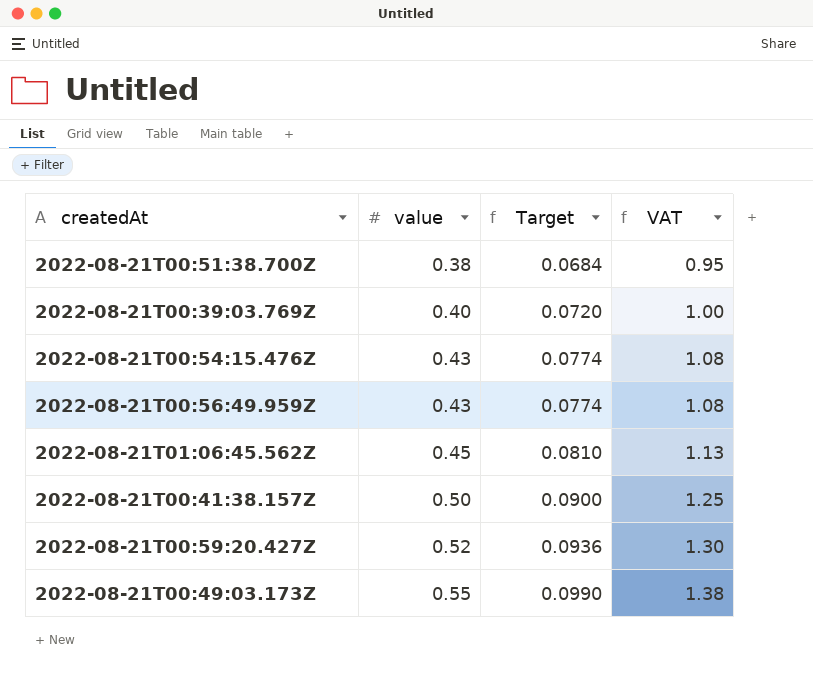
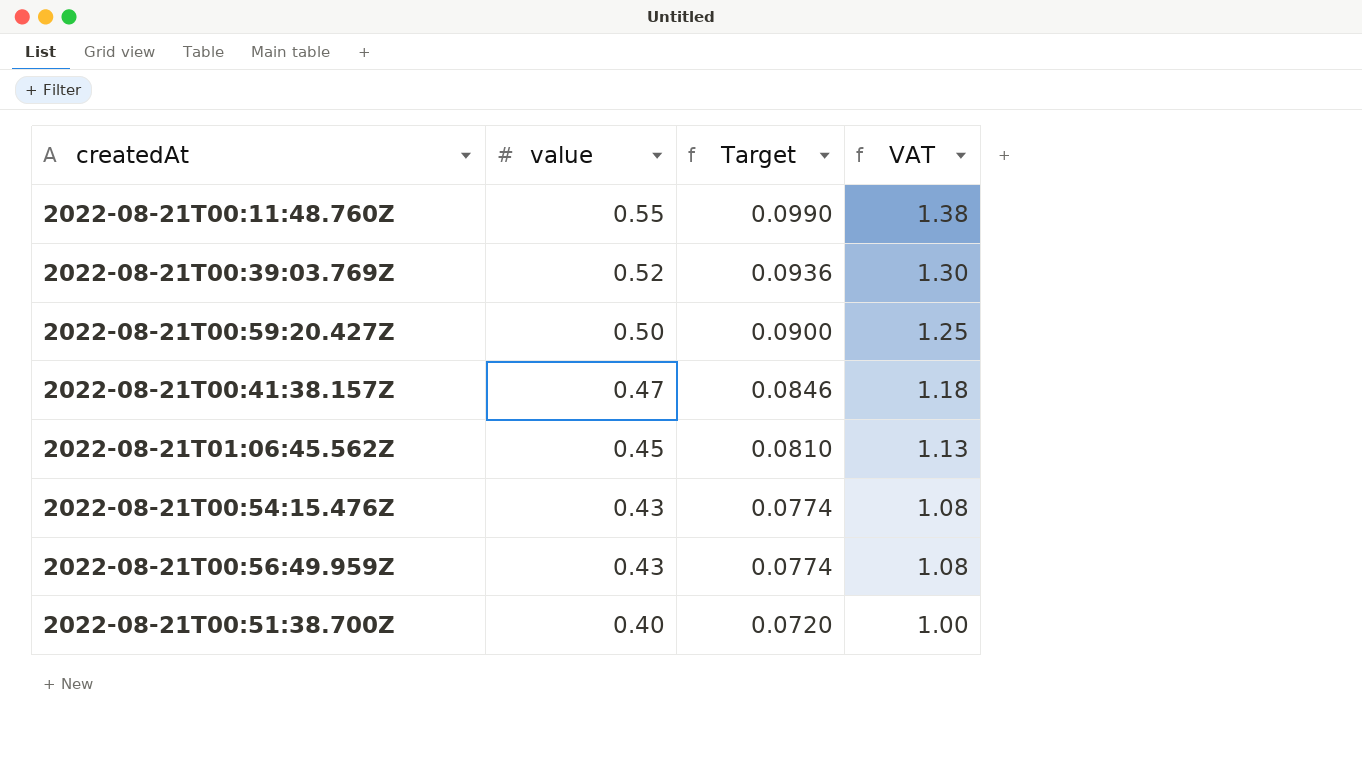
row order: value ascending -> value descending
row 2022-08-21T00:49:03.173Z: 0.55 | 0.0990 | 1.38 -> none
row 2022-08-21T00:11:48.760Z: none -> 0.55 | 0.0990 | 1.38
2022-08-21T00:39:03.769Z | value: 0.40 -> 0.52
2022-08-21T00:39:03.769Z | Target: 0.0720 -> 0.0936
2022-08-21T00:39:03.769Z | VAT: 1.00 -> 1.30
2022-08-21T00:59:20.427Z | value: 0.52 -> 0.50
2022-08-21T00:59:20.427Z | Target: 0.0936 -> 0.0900
2022-08-21T00:59:20.427Z | VAT: 1.30 -> 1.25
2022-08-21T00:41:38.157Z | value: 0.50 -> 0.47
2022-08-21T00:41:38.157Z | Target: 0.0900 -> 0.0846
2022-08-21T00:41:38.157Z | VAT: 1.25 -> 1.18
2022-08-21T00:51:38.700Z | value: 0.38 -> 0.40
2022-08-21T00:51:38.700Z | Target: 0.0684 -> 0.0720
2022-08-21T00:51:38.700Z | VAT: 0.95 -> 1.00

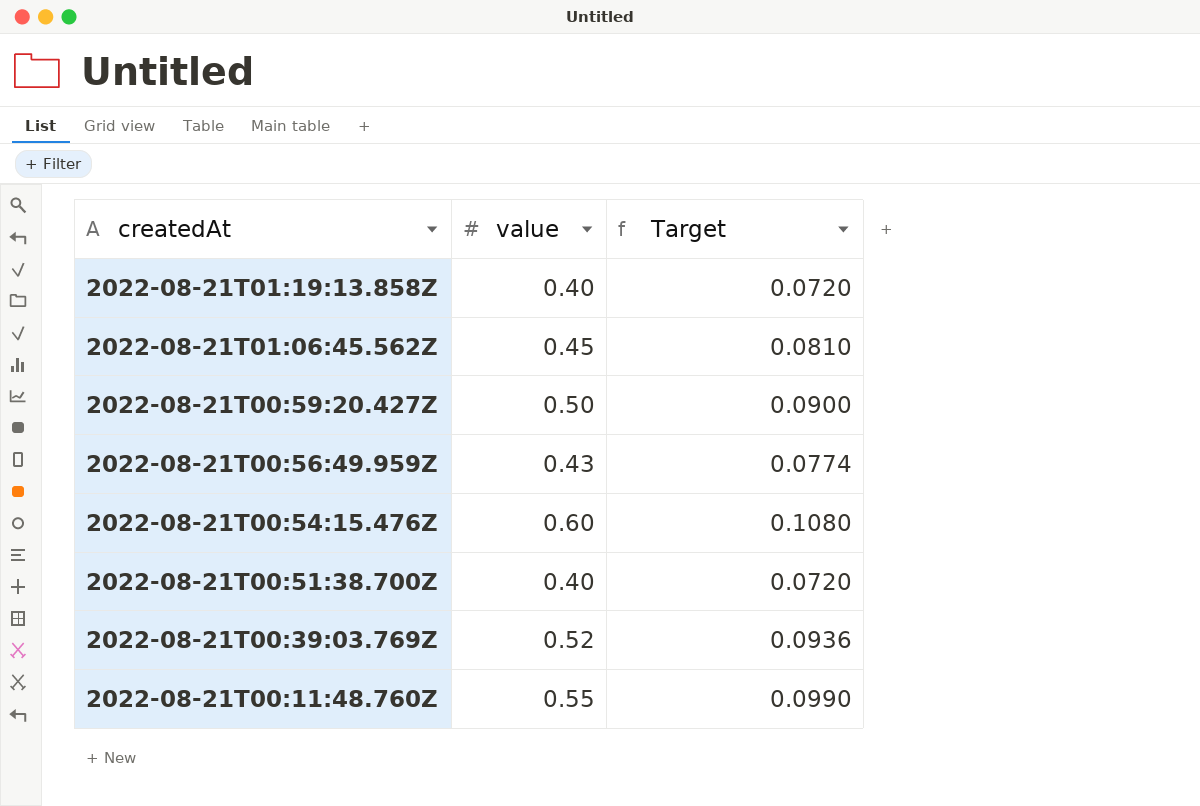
row order: value descending -> createdAt descending
column VAT | formula: [value] * 2.5 -> none
row 2022-08-21T00:41:38.157Z: 0.47 | 0.0846 | 1.18 -> none
row 2022-08-21T01:19:13.858Z: none -> 0.40 | 0.0720
2022-08-21T00:54:15.476Z | value: 0.43 -> 0.60
2022-08-21T00:54:15.476Z | Target: 0.0774 -> 0.1080

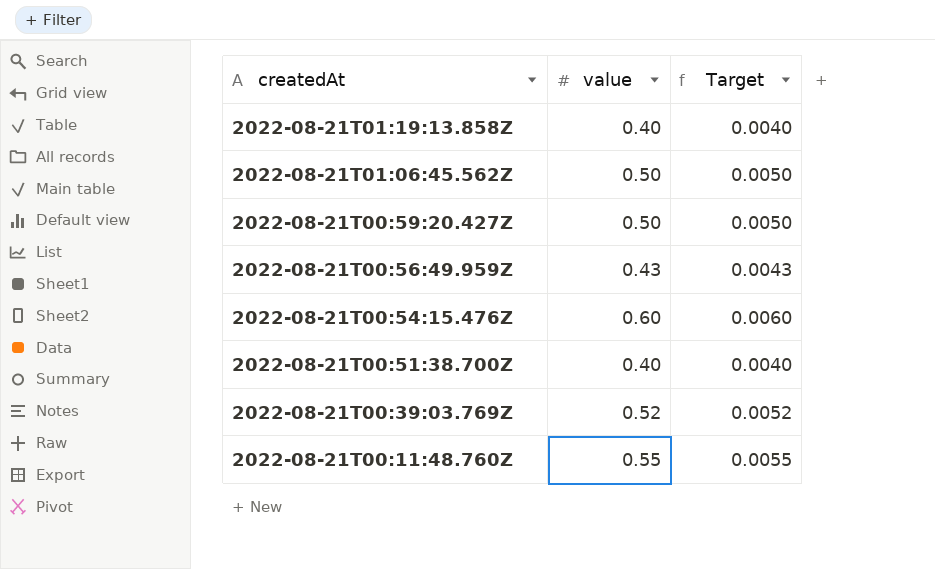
column Target | formula: [value] * 0.18 -> [value] * 0.01
2022-08-21T01:06:45.562Z | value: 0.45 -> 0.50

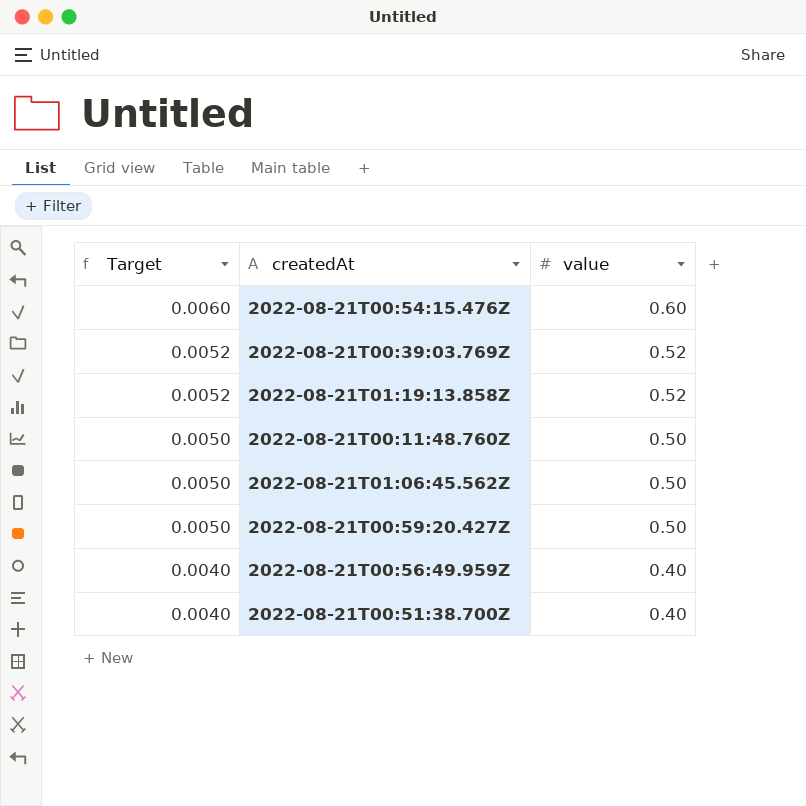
row order: createdAt descending -> Target descending
column Target | position: 3 -> 1
2022-08-21T01:19:13.858Z | Target: 0.0040 -> 0.0052
2022-08-21T01:19:13.858Z | value: 0.40 -> 0.52
2022-08-21T00:11:48.760Z | Target: 0.0055 -> 0.0050
2022-08-21T00:11:48.760Z | value: 0.55 -> 0.50
2022-08-21T00:56:49.959Z | Target: 0.0043 -> 0.0040
2022-08-21T00:56:49.959Z | value: 0.43 -> 0.40

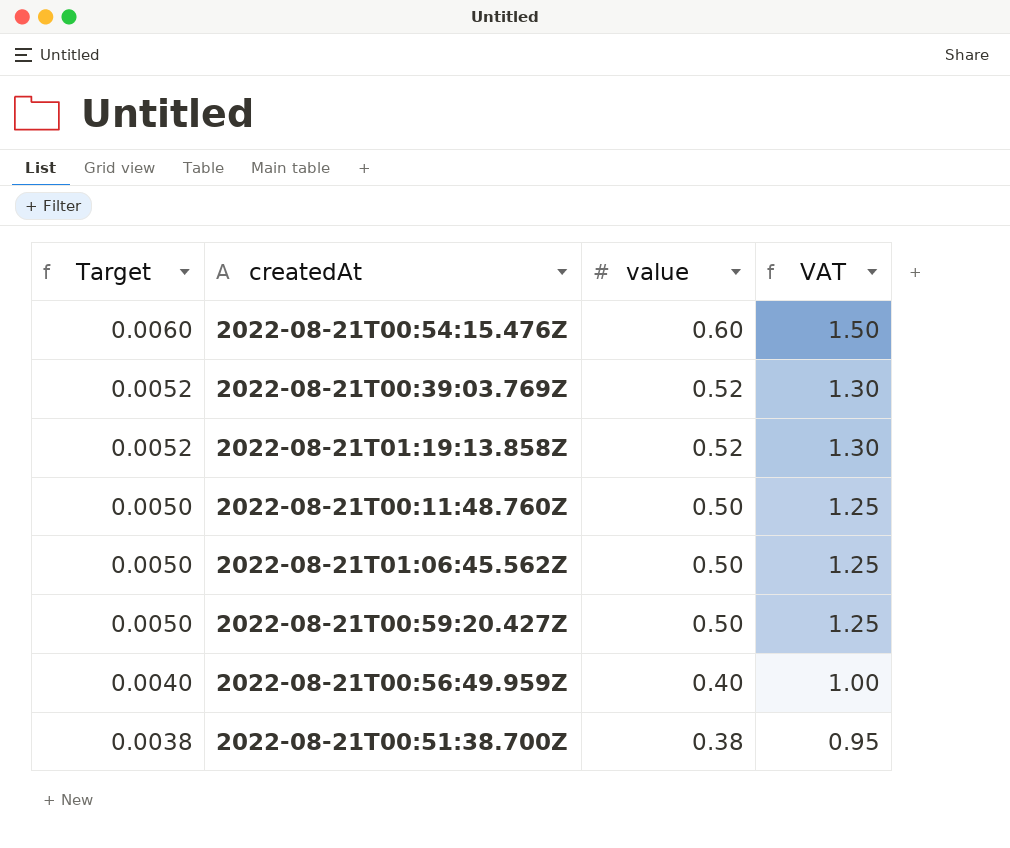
column VAT | formula: none -> [value] * 2.5
2022-08-21T00:51:38.700Z | Target: 0.0040 -> 0.0038
2022-08-21T00:51:38.700Z | value: 0.40 -> 0.38

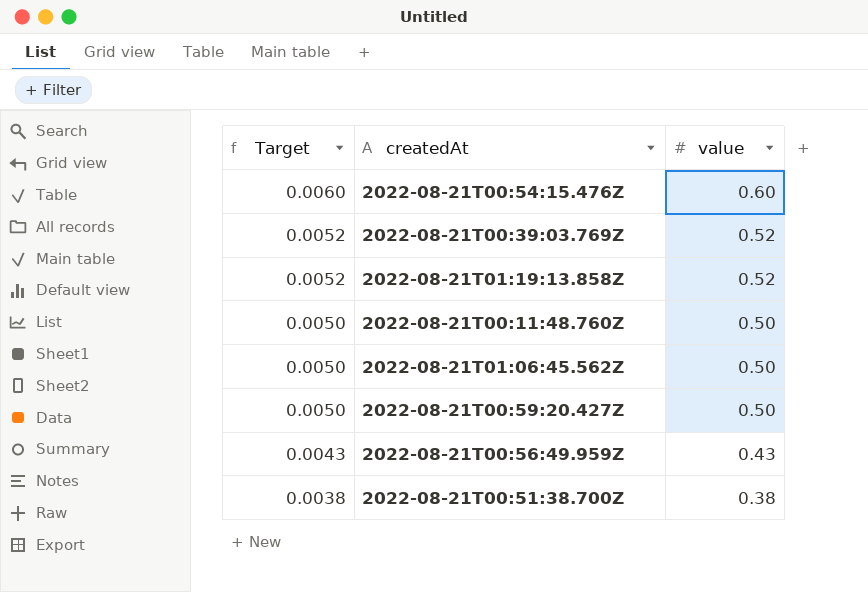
column VAT | formula: [value] * 2.5 -> none
2022-08-21T00:56:49.959Z | Target: 0.0040 -> 0.0043
2022-08-21T00:56:49.959Z | value: 0.40 -> 0.43

